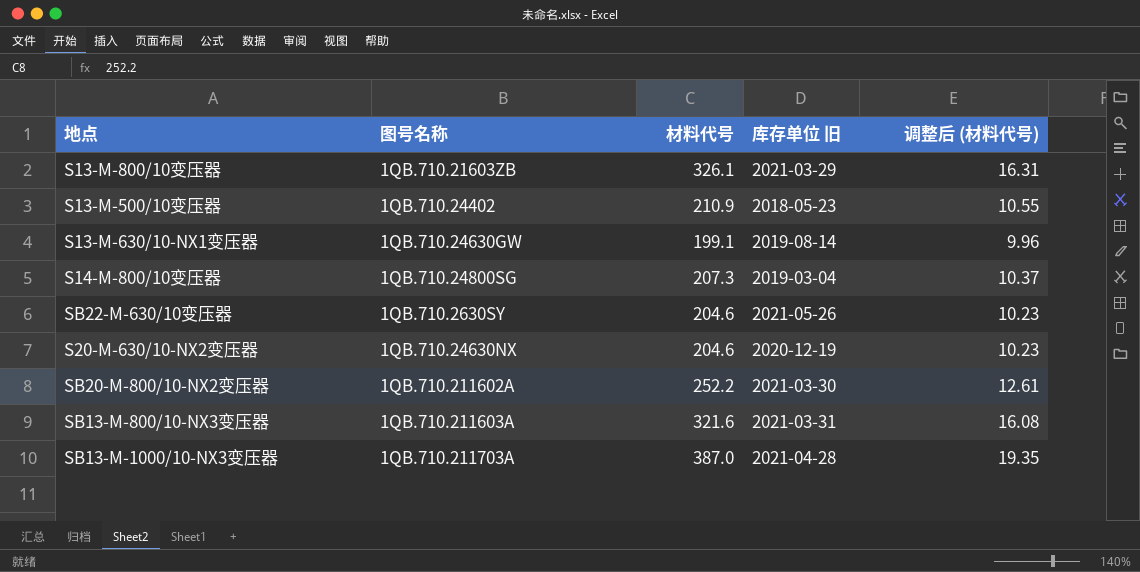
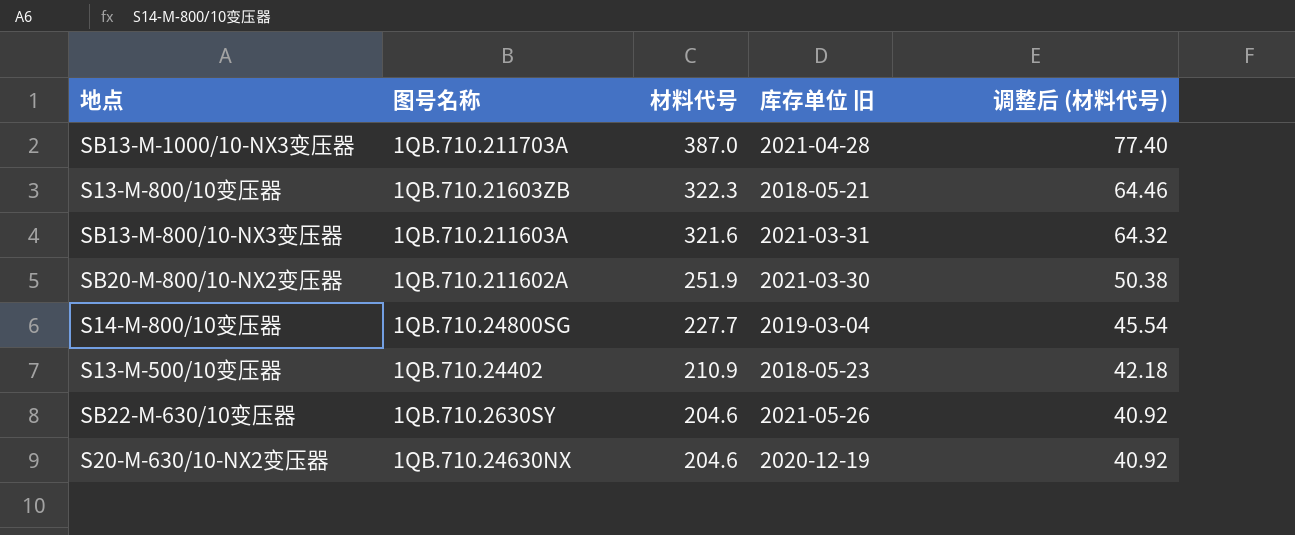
row order: none -> 材料代号 descending
column 调整后 (材料代号) | formula: [材料代号] * 0.05 -> [材料代号] * 0.2
row S13-M-630/10-NX1变压器: 1QB.710.24630GW | 199.1 | 2019-08-14 | 9.96 -> none
S13-M-800/10变压器 | 材料代号: 326.1 -> 322.3
S13-M-800/10变压器 | 库存单位 旧: 2021-03-29 -> 2018-05-21
SB20-M-800/10-NX2变压器 | 材料代号: 252.2 -> 251.9
S14-M-800/10变压器 | 材料代号: 207.3 -> 227.7

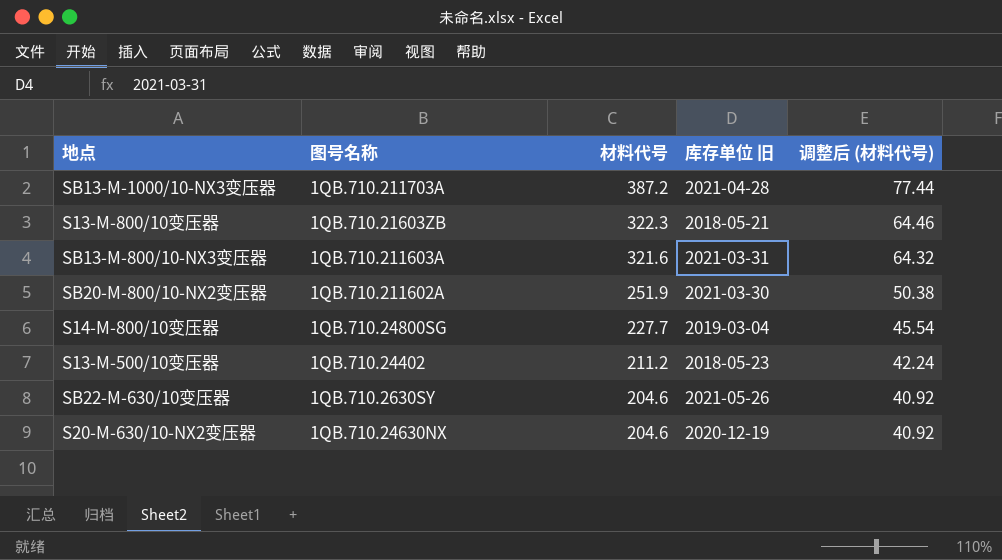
SB13-M-1000/10-NX3变压器 | 材料代号: 387.0 -> 387.2
SB13-M-1000/10-NX3变压器 | 调整后 (材料代号): 77.40 -> 77.44
S13-M-500/10变压器 | 材料代号: 210.9 -> 211.2
S13-M-500/10变压器 | 调整后 (材料代号): 42.18 -> 42.24

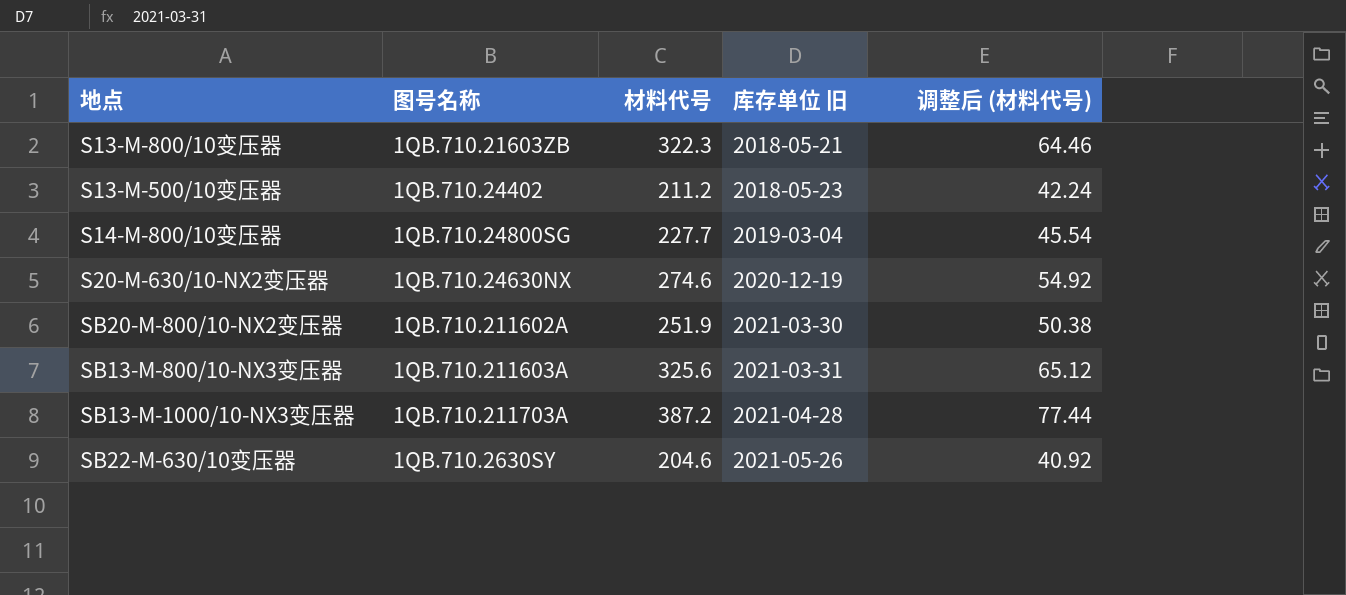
row order: 材料代号 descending -> 库存单位 旧 ascending
S20-M-630/10-NX2变压器 | 材料代号: 204.6 -> 274.6
S20-M-630/10-NX2变压器 | 调整后 (材料代号): 40.92 -> 54.92
SB13-M-800/10-NX3变压器 | 材料代号: 321.6 -> 325.6
SB13-M-800/10-NX3变压器 | 调整后 (材料代号): 64.32 -> 65.12

